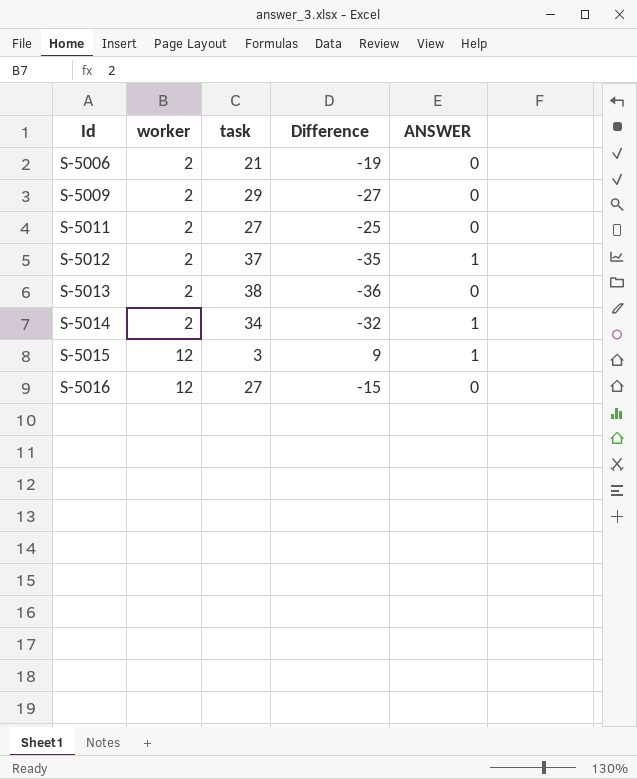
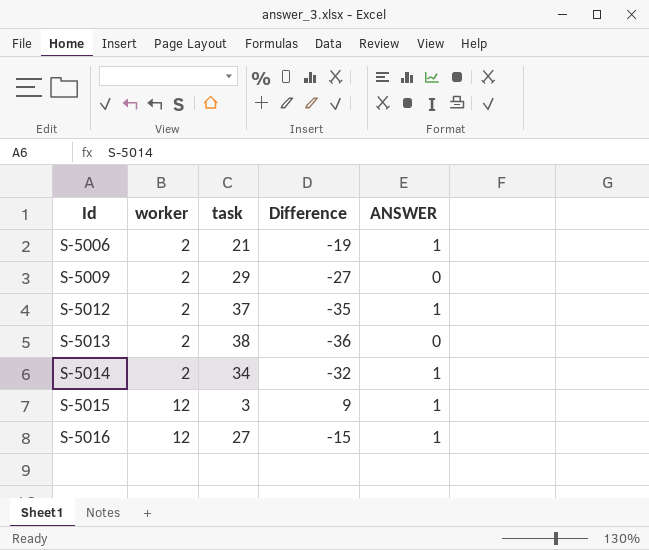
row S-5011: 2 | 27 | -25 | 0 -> none
S-5006 | ANSWER: 0 -> 1
S-5016 | ANSWER: 0 -> 1

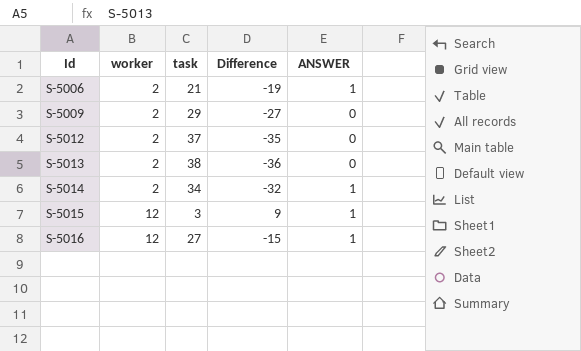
S-5012 | ANSWER: 1 -> 0

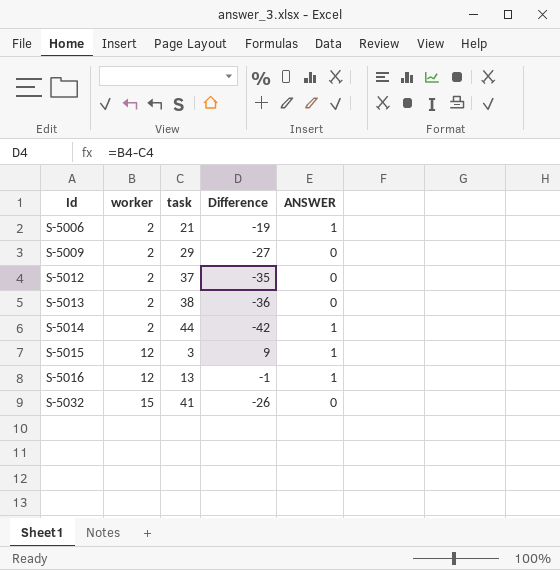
S-5014 | task: 34 -> 44
S-5014 | Difference: -32 -> -42
S-5016 | task: 27 -> 13
S-5016 | Difference: -15 -> -1
row S-5032: none -> 15 | 41 | -26 | 0

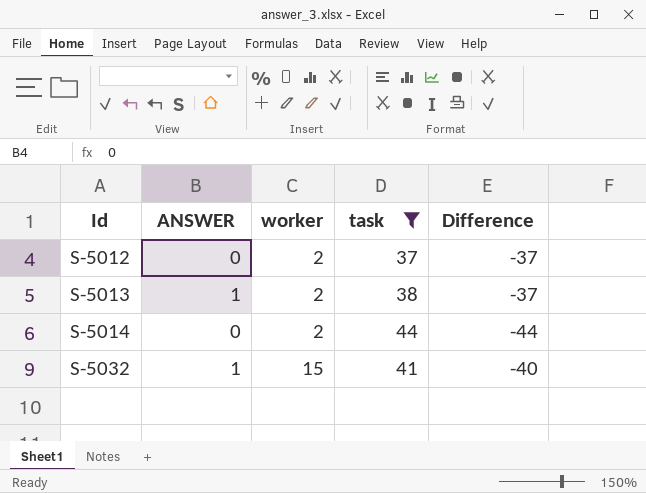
filter: none -> task >= 37
column ANSWER | position: 5 -> 2
column Difference | formula: [worker] - [task] -> [ANSWER] - [task]
S-5013 | ANSWER: 0 -> 1
S-5014 | ANSWER: 1 -> 0
S-5032 | ANSWER: 0 -> 1

